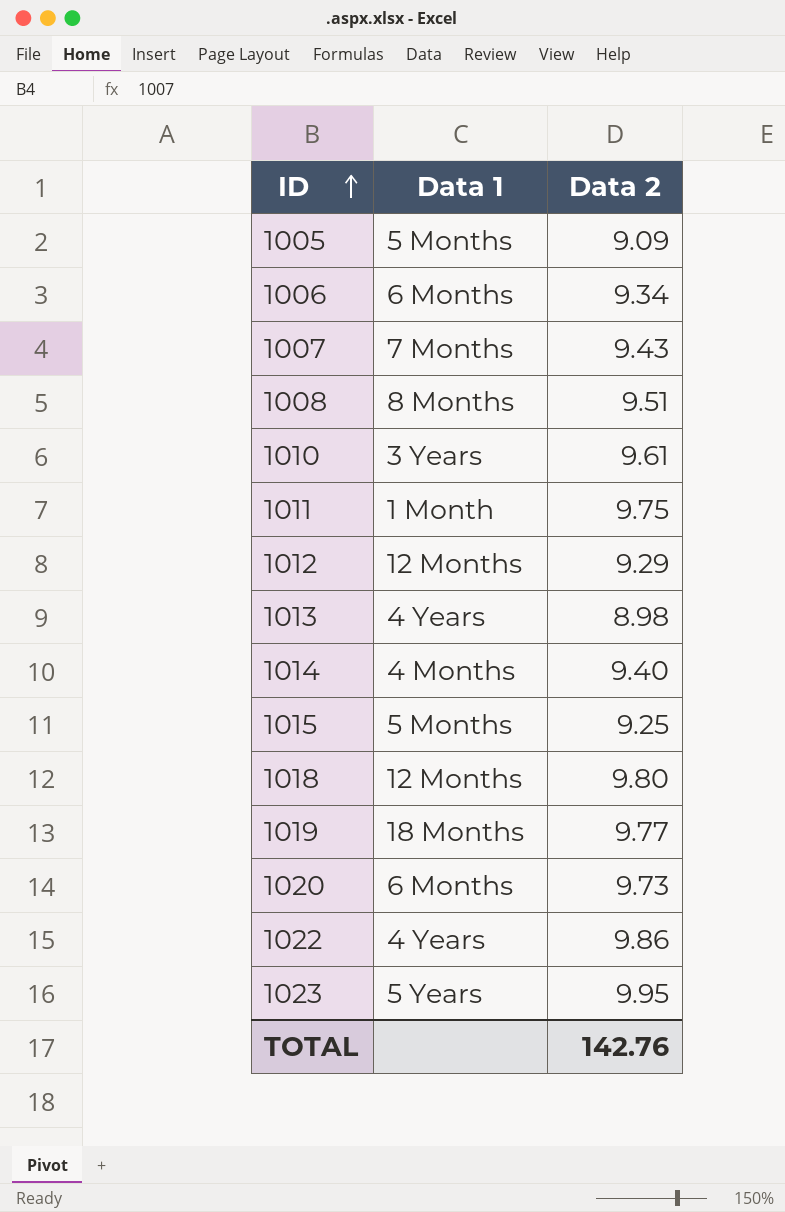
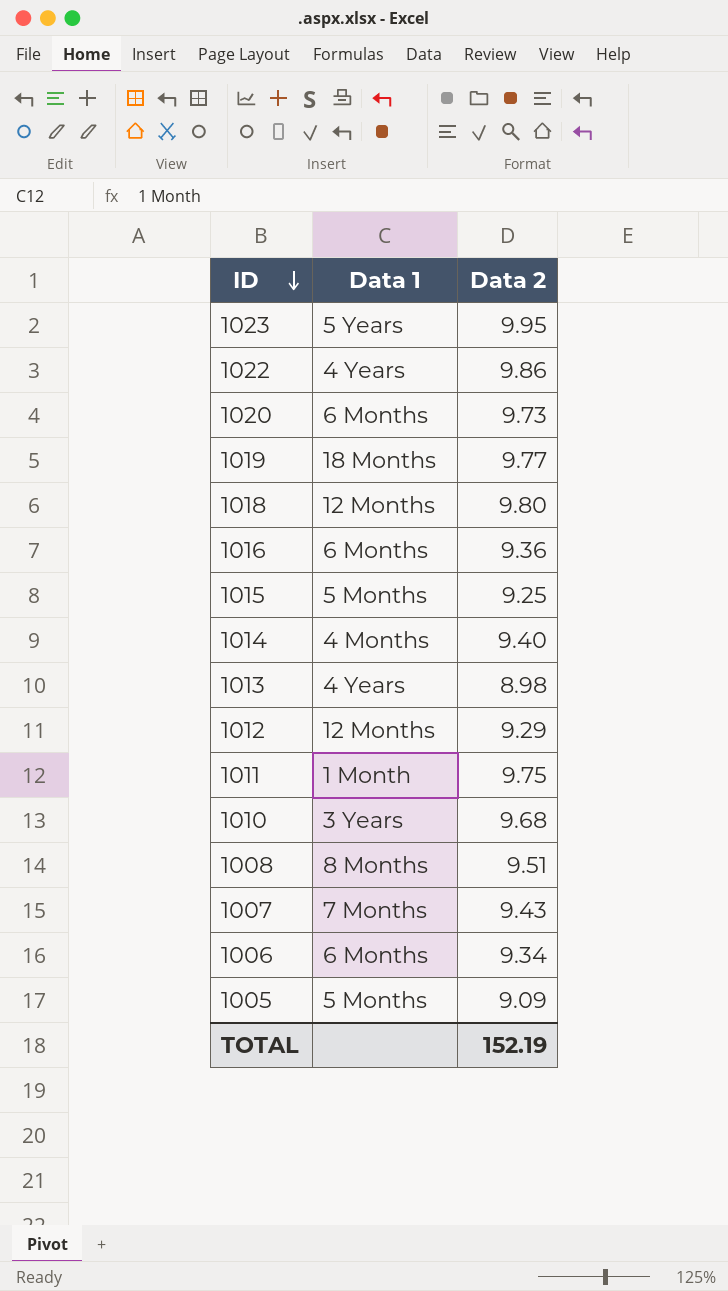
row order: ID ascending -> ID descending
row 1016: none -> 6 Months | 9.36
1010 | Data 2: 9.61 -> 9.68
TOTAL | Data 2: 142.76 -> 152.19

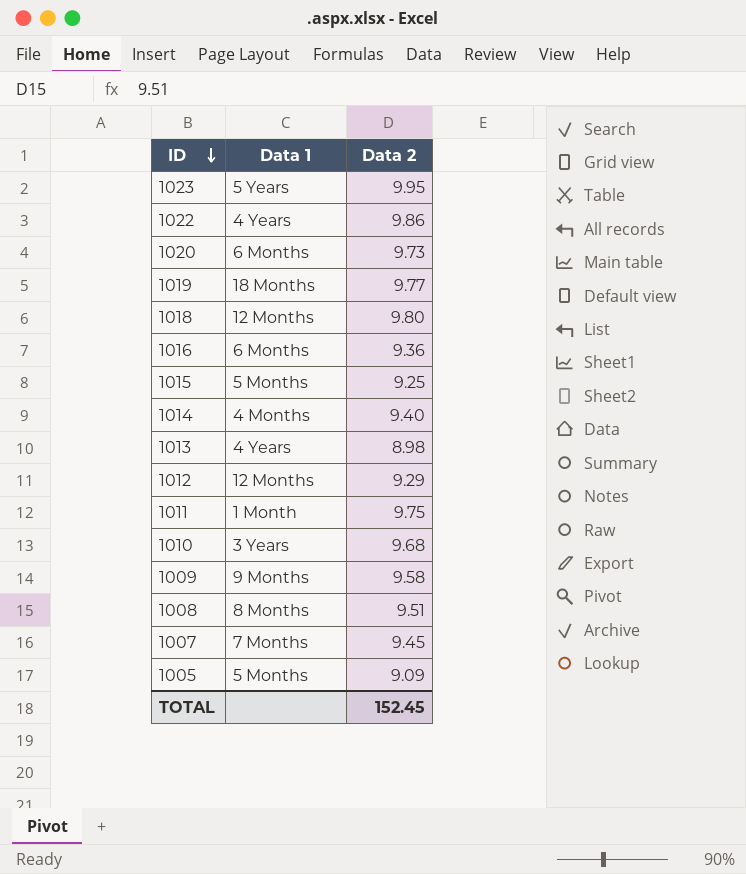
row 1006: 6 Months | 9.34 -> none
row 1009: none -> 9 Months | 9.58
1007 | Data 2: 9.43 -> 9.45
TOTAL | Data 2: 152.19 -> 152.45

